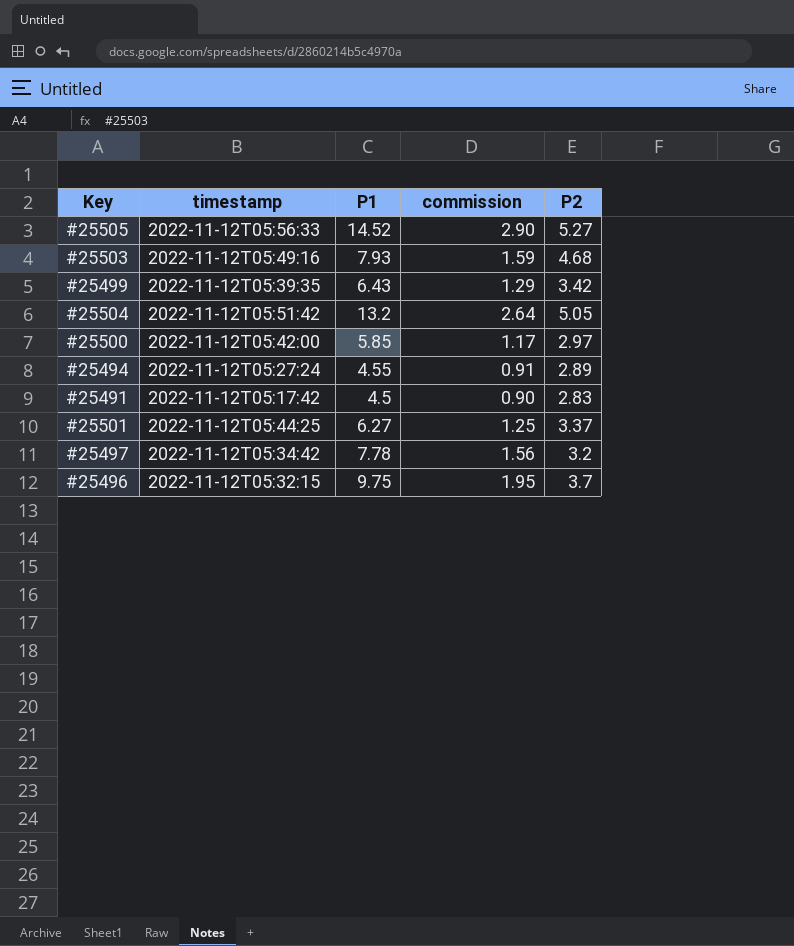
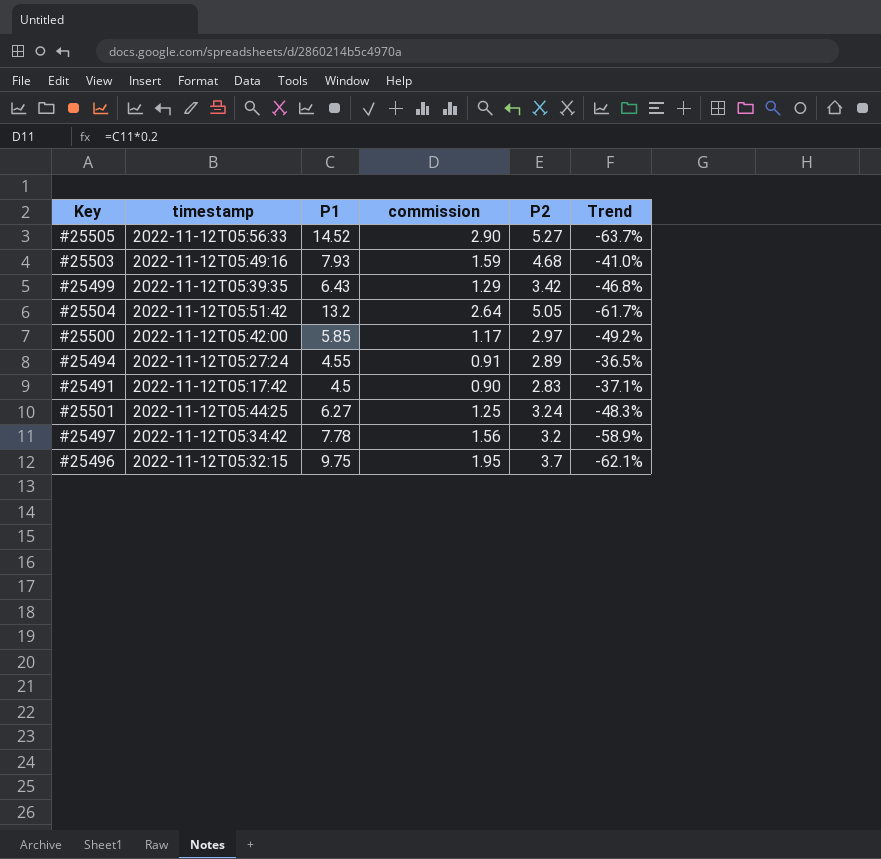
column Trend | formula: none -> ([P2] - [P1]) / [P1]
#25501 | P2: 3.37 -> 3.24

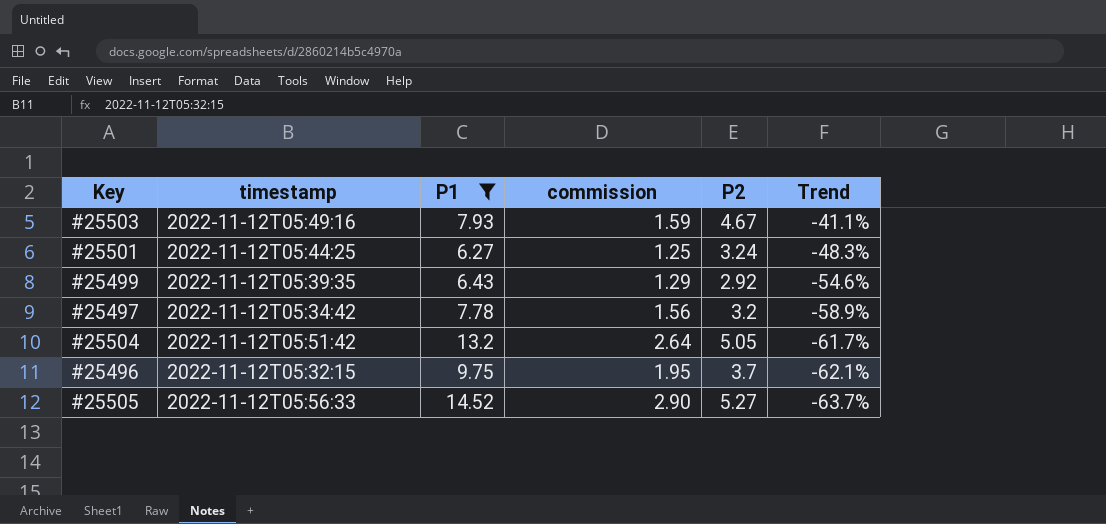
filter: none -> P1 >= 6.27
row order: none -> Trend descending
#25503 | P2: 4.68 -> 4.67
#25503 | Trend: -41.0% -> -41.1%
#25499 | P2: 3.42 -> 2.92
#25499 | Trend: -46.8% -> -54.6%

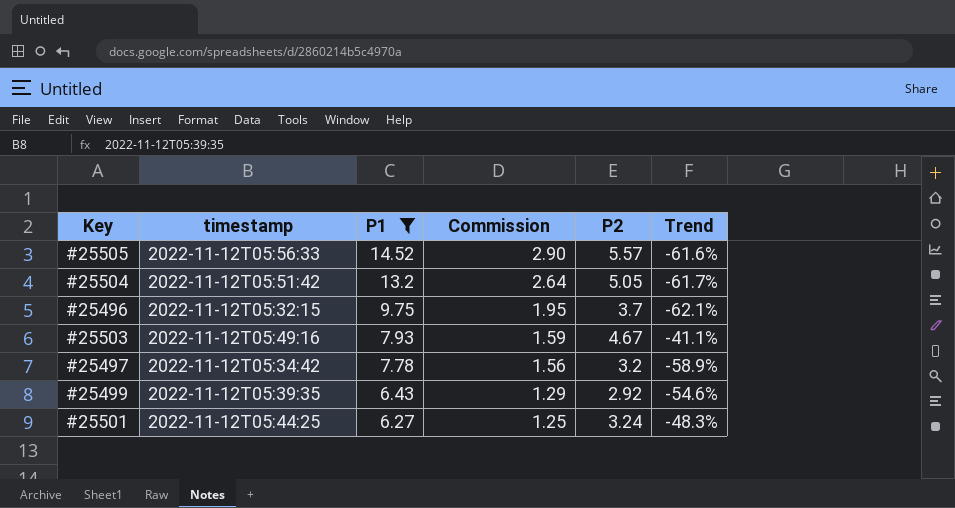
row order: Trend descending -> P1 descending
column name: commission -> Commission
#25505 | P2: 5.27 -> 5.57
#25505 | Trend: -63.7% -> -61.6%

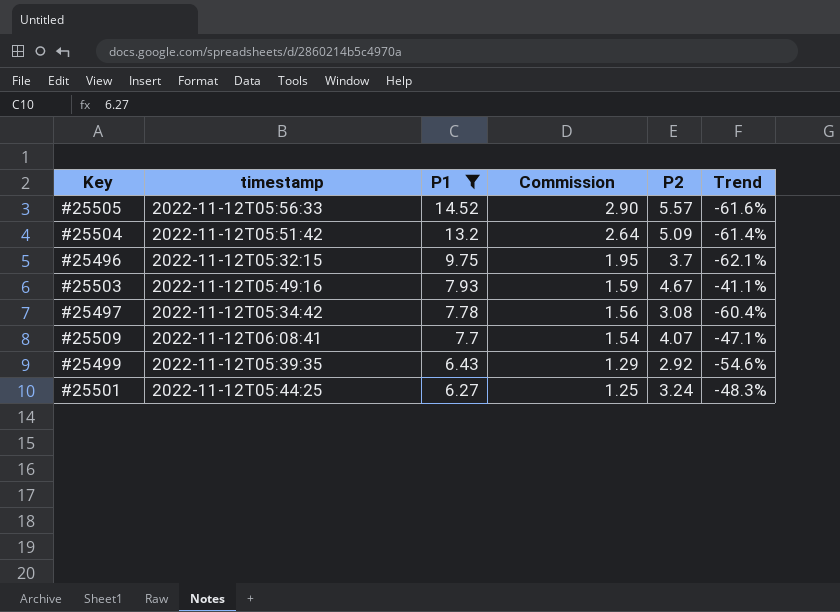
#25504 | P2: 5.05 -> 5.09
#25504 | Trend: -61.7% -> -61.4%
#25497 | P2: 3.2 -> 3.08
#25497 | Trend: -58.9% -> -60.4%
row #25509: none -> 2022-11-12T06:08:41 | 7.7 | 1.54 | 4.07 | -47.1%

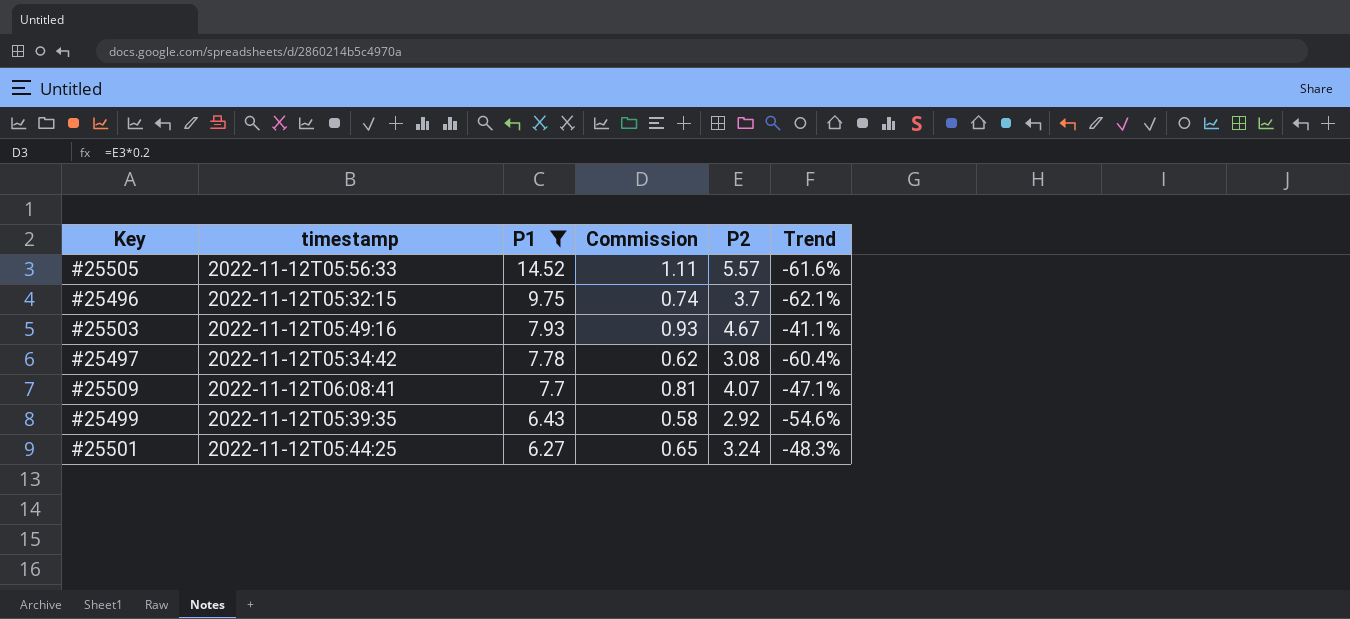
column Commission | formula: [P1] * 0.2 -> [P2] * 0.2
row #25504: 2022-11-12T05:51:42 | 13.2 | 2.64 | 5.09 | -61.4% -> none

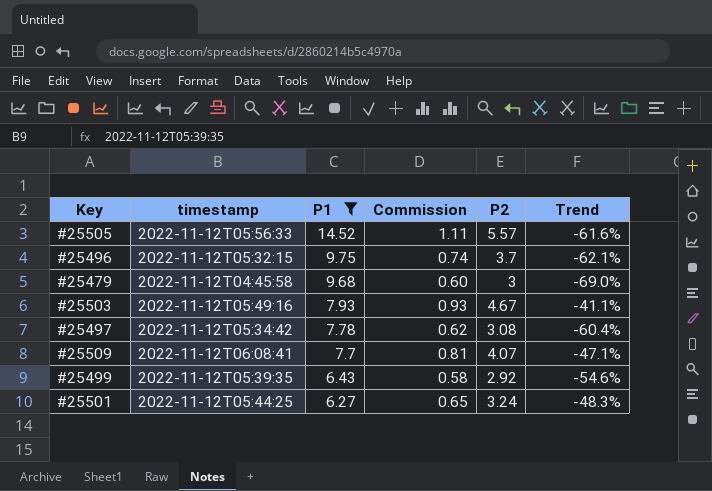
row #25479: none -> 2022-11-12T04:45:58 | 9.68 | 0.60 | 3 | -69.0%

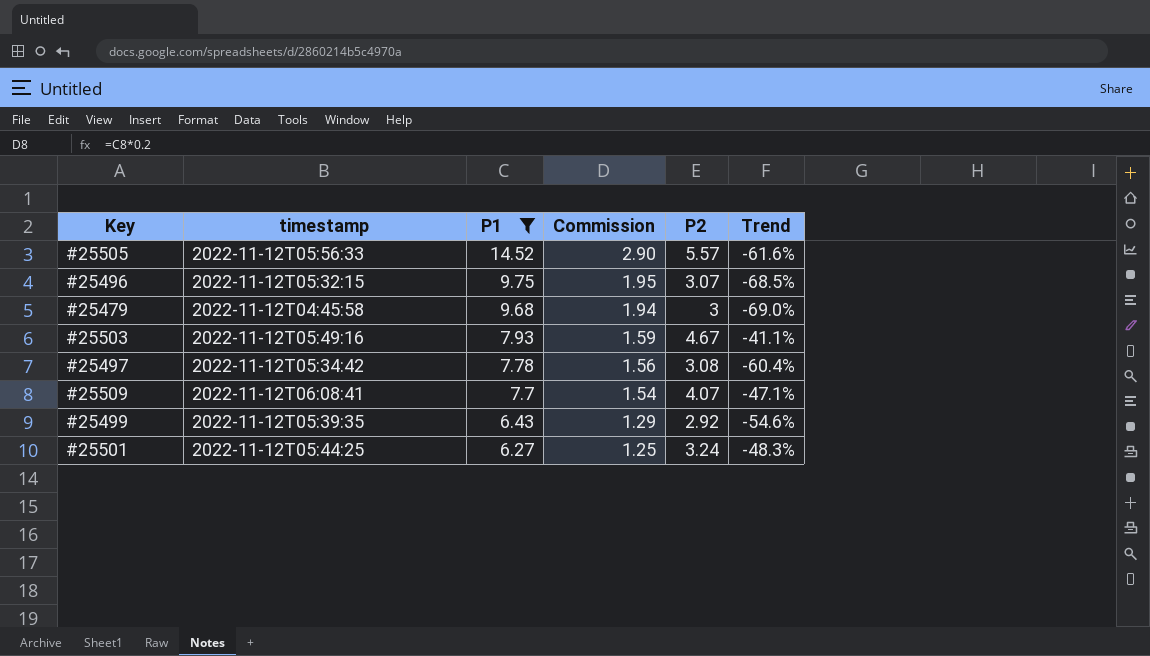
column Commission | formula: [P2] * 0.2 -> [P1] * 0.2
#25496 | P2: 3.7 -> 3.07
#25496 | Trend: -62.1% -> -68.5%

